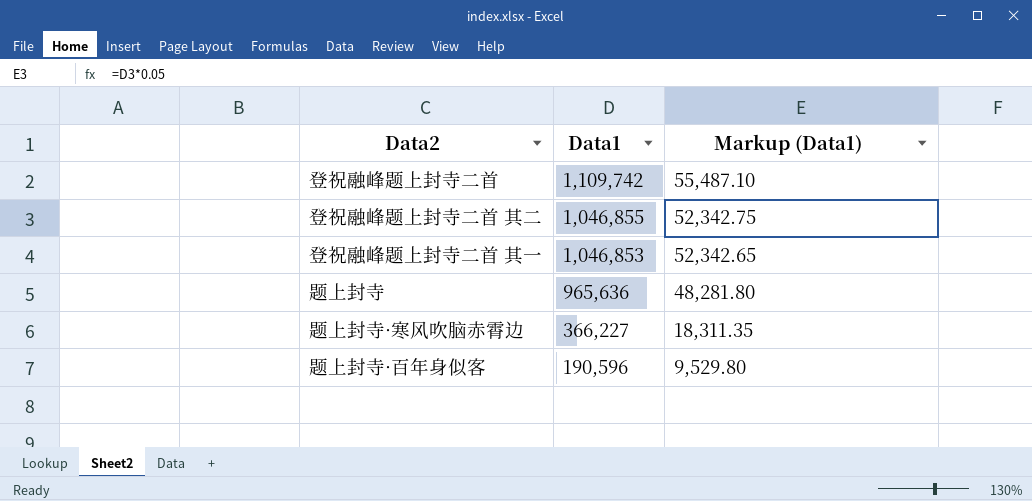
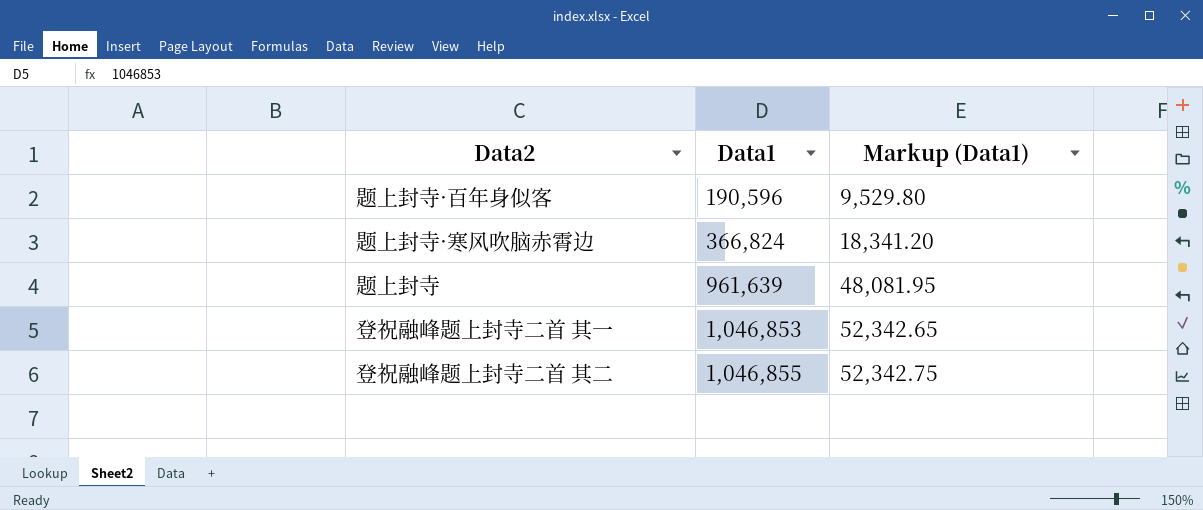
row order: Data1 descending -> Data1 ascending
row 登祝融峰题上封寺二首: 1,109,742 | 55,487.10 -> none
题上封寺·寒风吹脑赤霄边 | Data1: 366,227 -> 366,824
题上封寺·寒风吹脑赤霄边 | Markup (Data1): 18,311.35 -> 18,341.20
题上封寺 | Data1: 965,636 -> 961,639
题上封寺 | Markup (Data1): 48,281.80 -> 48,081.95

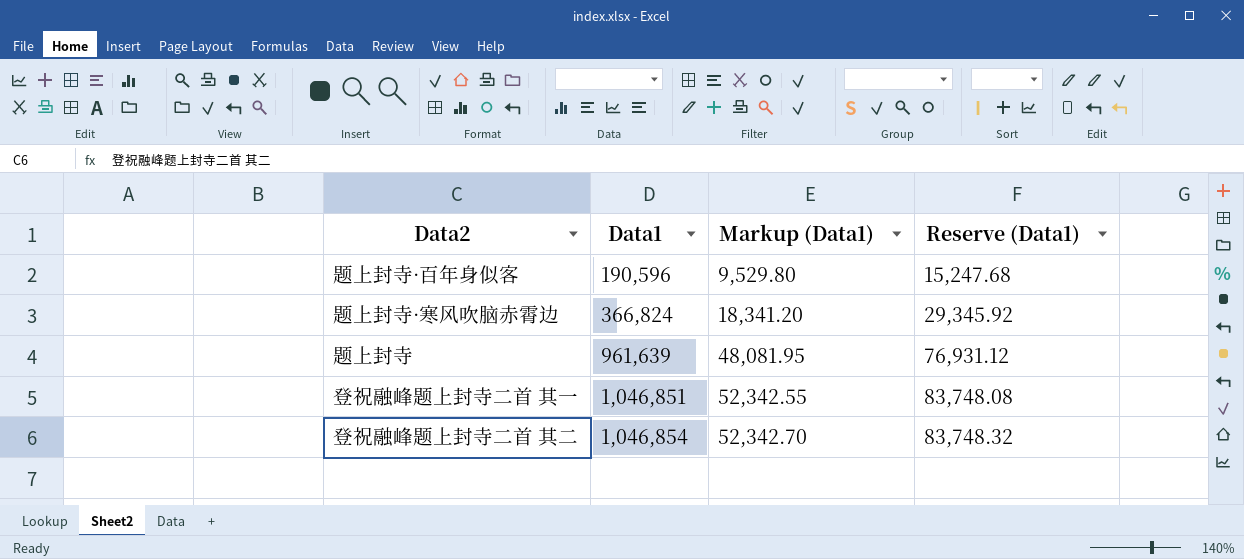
column Reserve (Data1) | formula: none -> [Data1] * 0.08
登祝融峰题上封寺二首 其一 | Data1: 1,046,853 -> 1,046,851
登祝融峰题上封寺二首 其一 | Markup (Data1): 52,342.65 -> 52,342.55
登祝融峰题上封寺二首 其二 | Data1: 1,046,855 -> 1,046,854
登祝融峰题上封寺二首 其二 | Markup (Data1): 52,342.75 -> 52,342.70

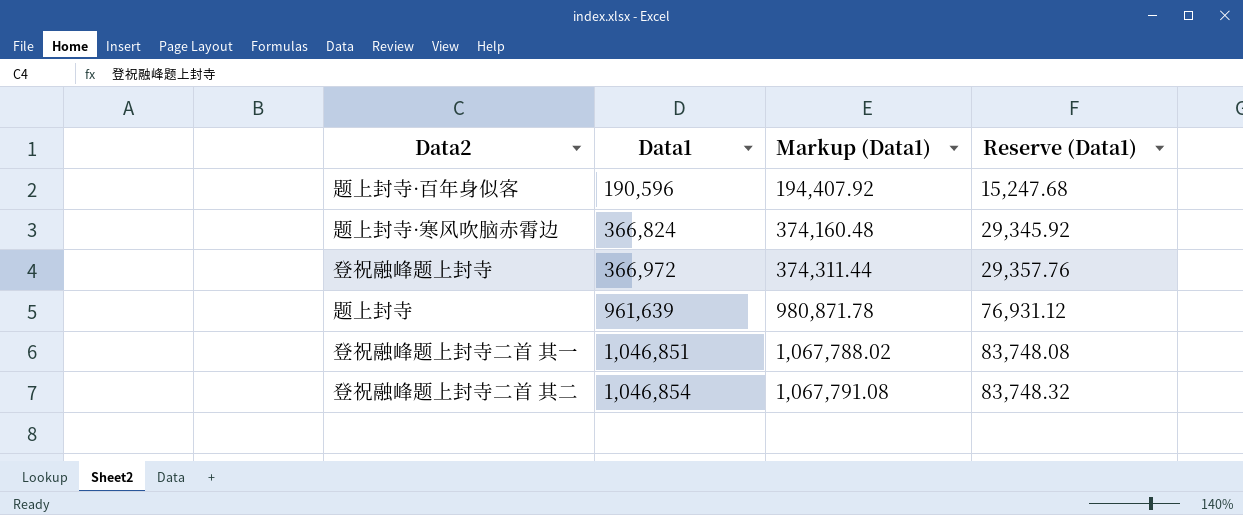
column Markup (Data1) | formula: [Data1] * 0.05 -> [Data1] * 1.02
row 登祝融峰题上封寺: none -> 366,972 | 374,311.44 | 29,357.76

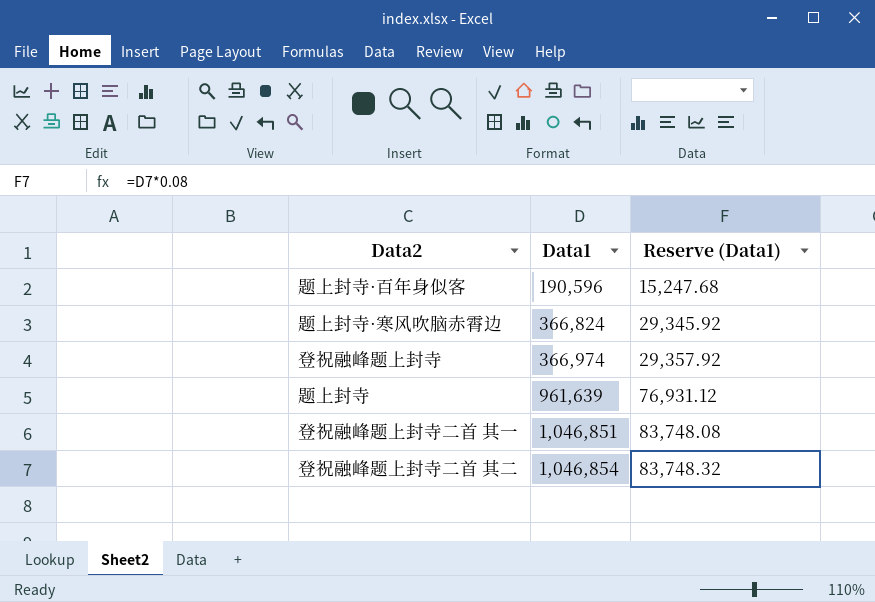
column Markup (Data1) | formula: [Data1] * 1.02 -> none
登祝融峰题上封寺 | Data1: 366,972 -> 366,974
登祝融峰题上封寺 | Reserve (Data1): 29,357.76 -> 29,357.92

